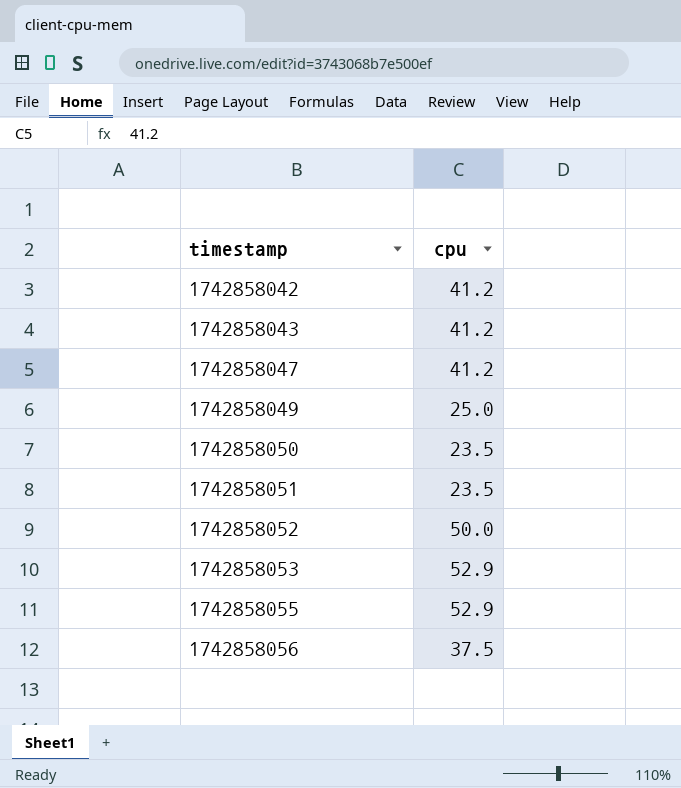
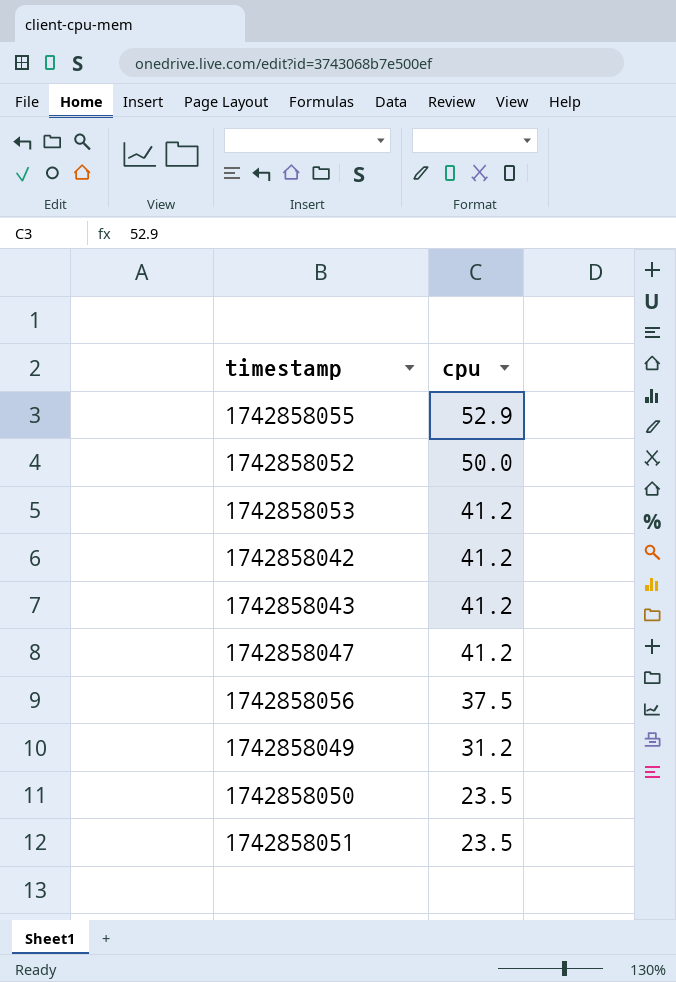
row order: timestamp ascending -> cpu descending
1742858053 | cpu: 52.9 -> 41.2
1742858049 | cpu: 25.0 -> 31.2

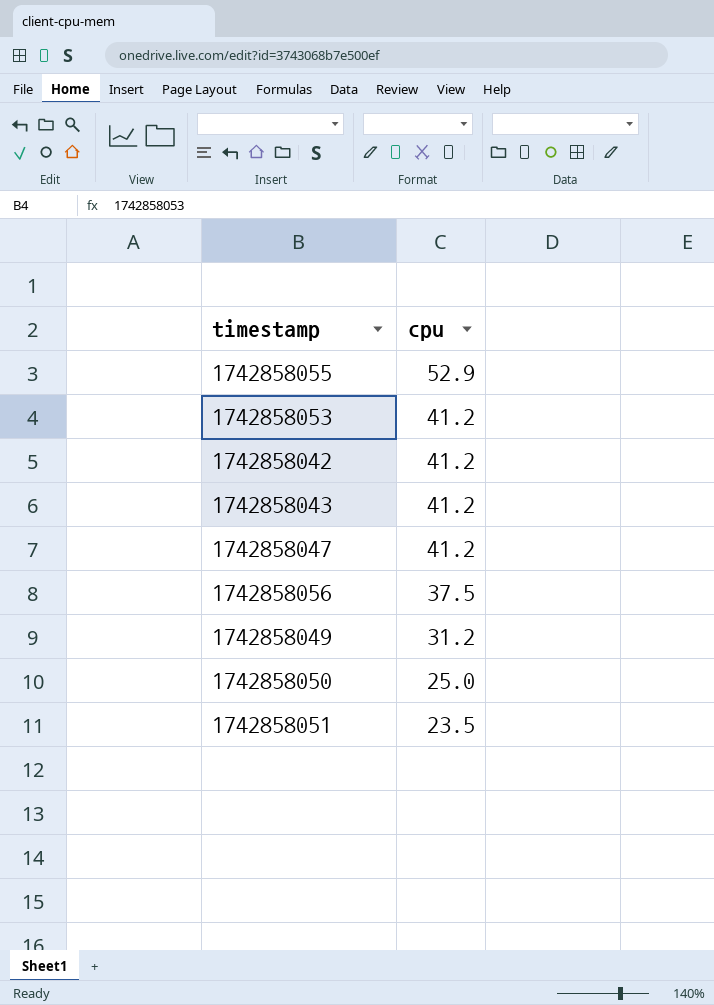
row 1742858052: 50.0 -> none
1742858050 | cpu: 23.5 -> 25.0

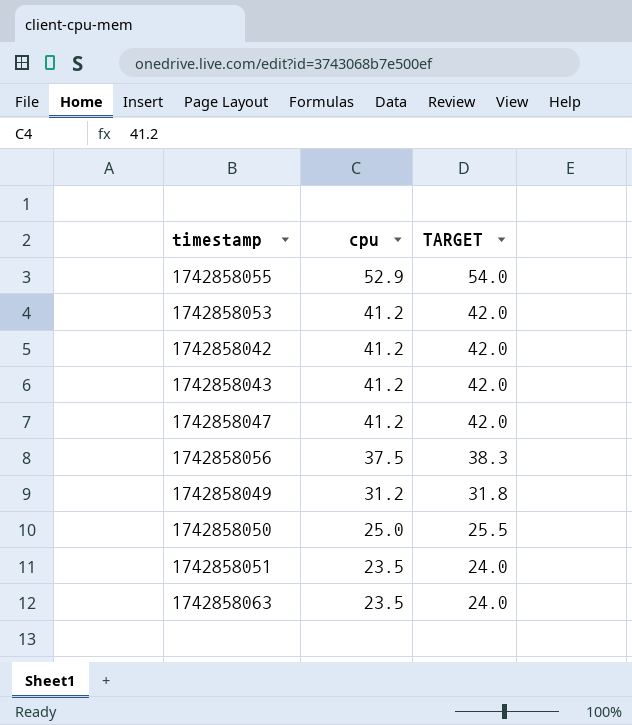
column TARGET | formula: none -> [cpu] * 1.02
row 1742858063: none -> 23.5 | 24.0

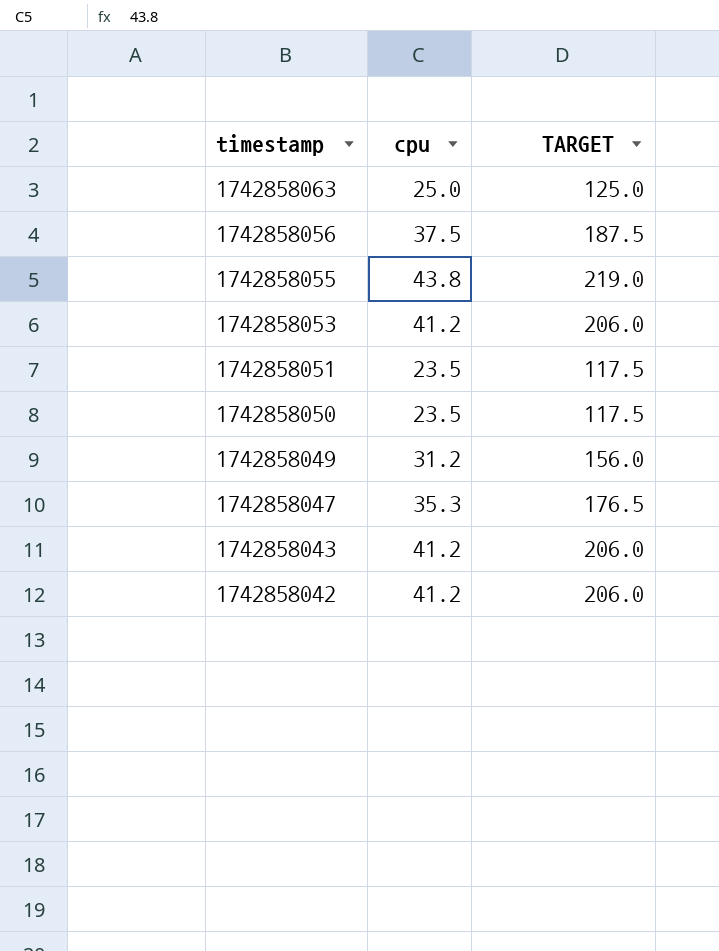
row order: cpu descending -> timestamp descending
column TARGET | formula: [cpu] * 1.02 -> [cpu] * 5
1742858063 | cpu: 23.5 -> 25.0
1742858055 | cpu: 52.9 -> 43.8
1742858050 | cpu: 25.0 -> 23.5
1742858047 | cpu: 41.2 -> 35.3

